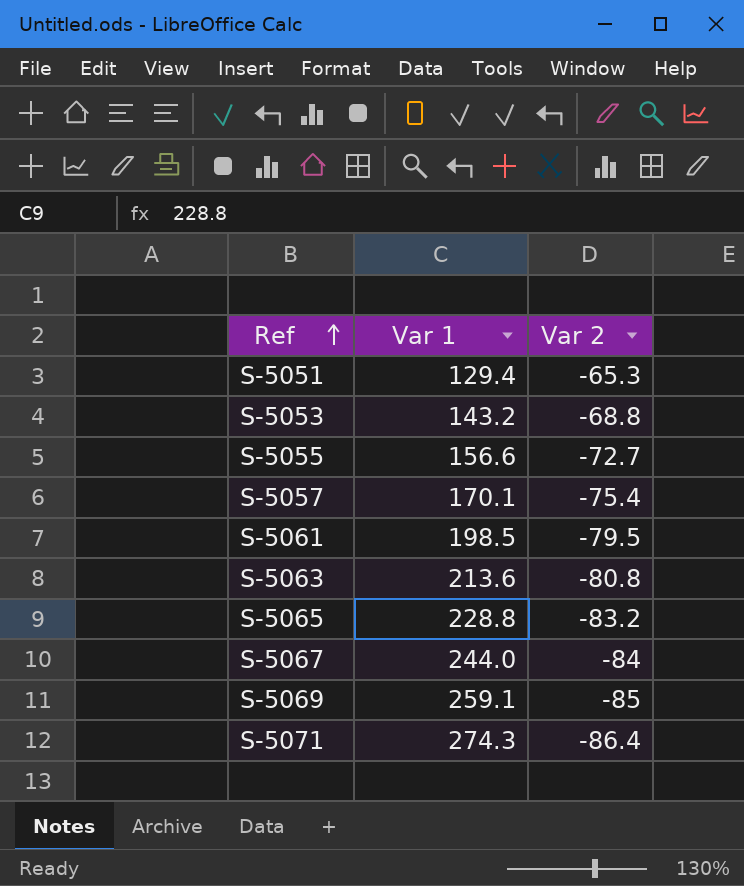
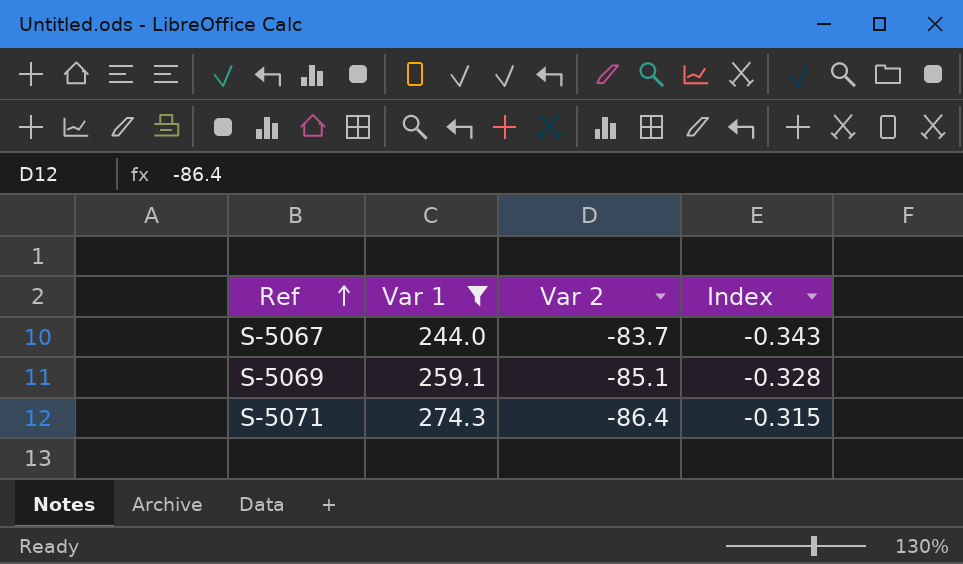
filter: none -> Var 1 >= 244.0
column Index | formula: none -> [Var 2] / [Var 1]
S-5067 | Var 2: -84 -> -83.7
S-5069 | Var 2: -85 -> -85.1

